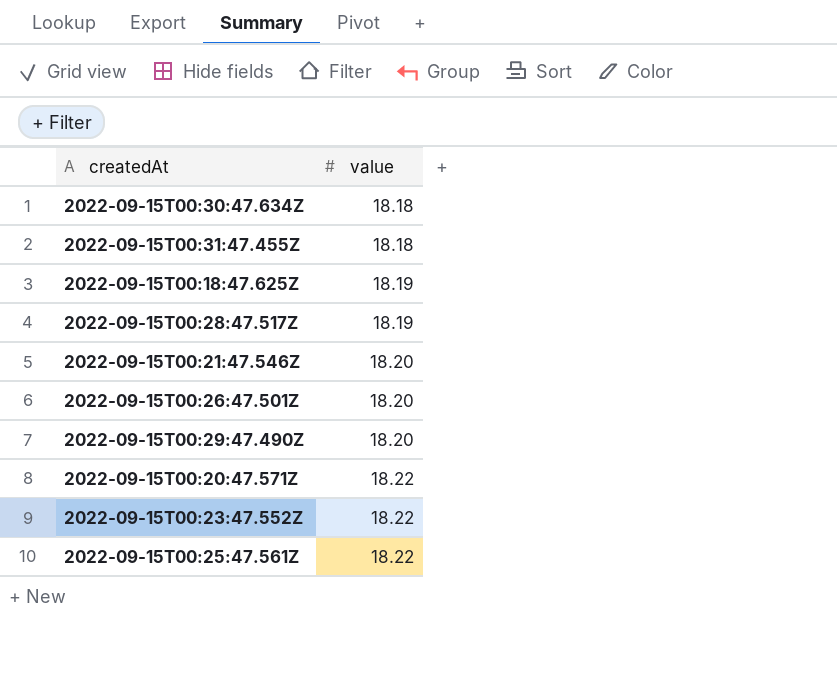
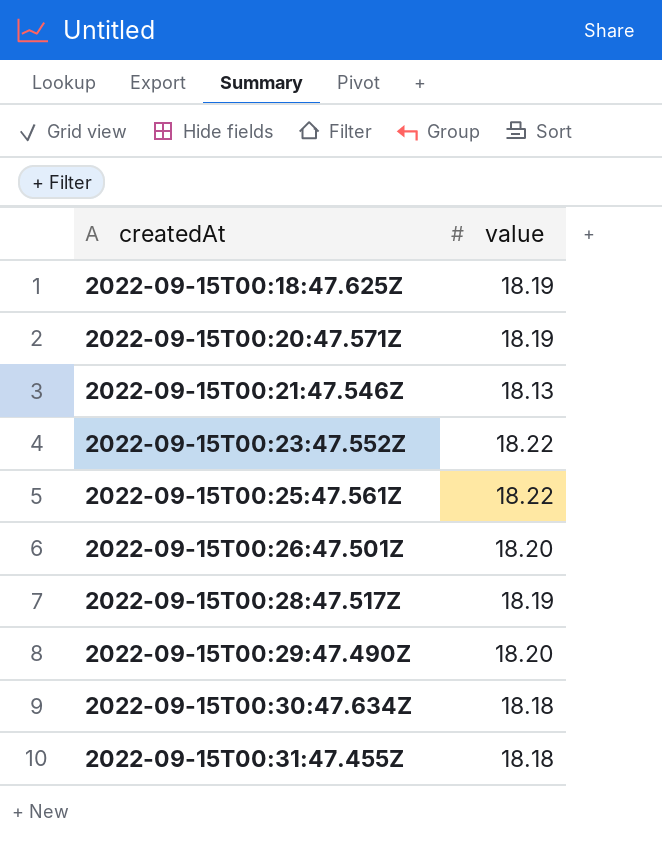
row order: value ascending -> createdAt ascending
2022-09-15T00:20:47.571Z | value: 18.22 -> 18.19
2022-09-15T00:21:47.546Z | value: 18.20 -> 18.13

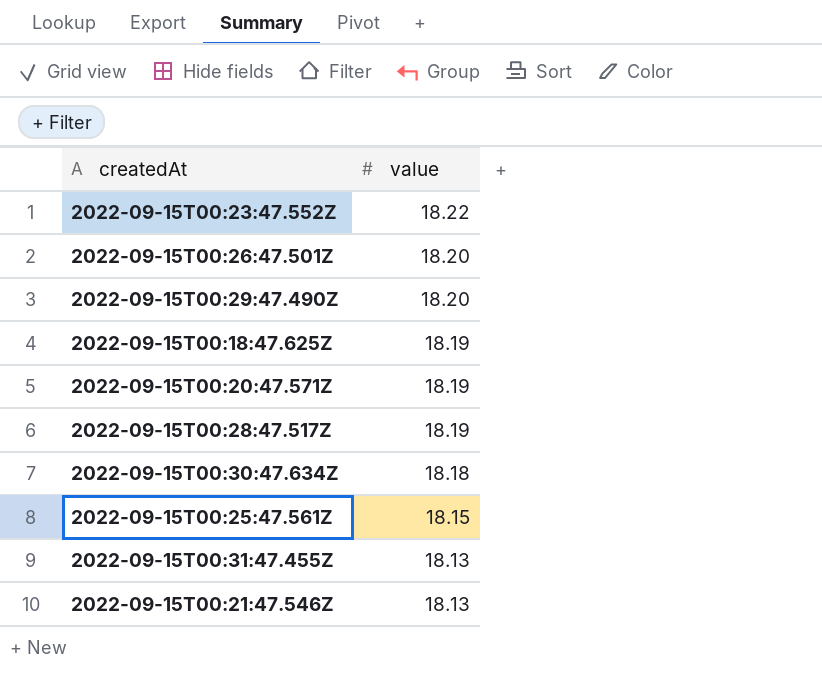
row order: createdAt ascending -> value descending
2022-09-15T00:25:47.561Z | value: 18.22 -> 18.15
2022-09-15T00:31:47.455Z | value: 18.18 -> 18.13

